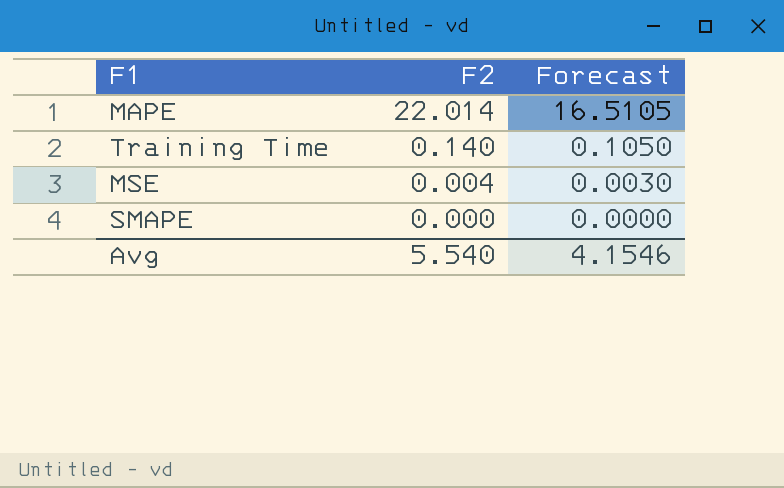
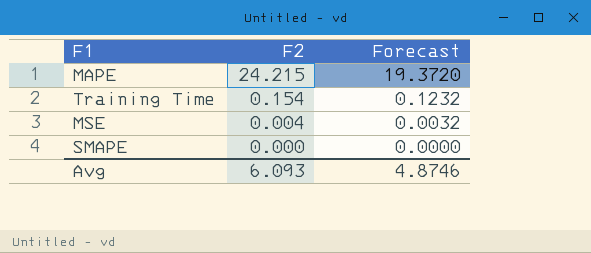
column Forecast | formula: [F2] * 0.75 -> [F2] * 0.8
MAPE | F2: 22.014 -> 24.215
Training Time | F2: 0.140 -> 0.154
Avg | F2: 5.540 -> 6.093
Avg | Forecast: 4.1546 -> 4.8746

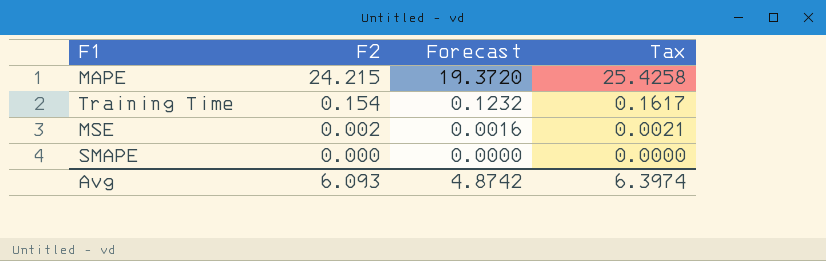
column Tax | formula: none -> [F2] * 1.05
MSE | F2: 0.004 -> 0.002
MSE | Forecast: 0.0032 -> 0.0016
Avg | Forecast: 4.8746 -> 4.8742

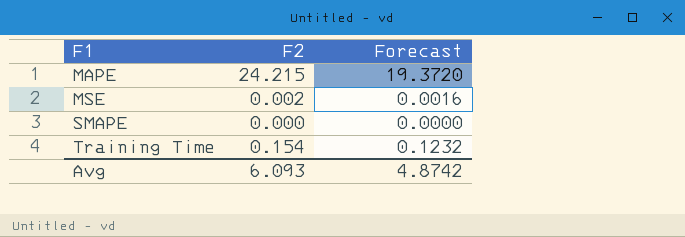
row order: F2 descending -> F1 ascending
column Tax | formula: [F2] * 1.05 -> none

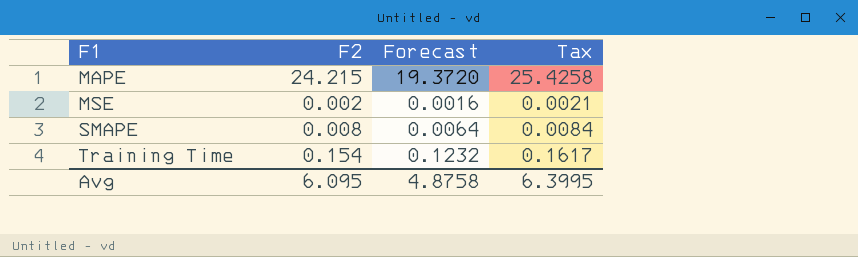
column Tax | formula: none -> [F2] * 1.05
SMAPE | F2: 0.000 -> 0.008
SMAPE | Forecast: 0.0000 -> 0.0064
Avg | F2: 6.093 -> 6.095
Avg | Forecast: 4.8742 -> 4.8758

